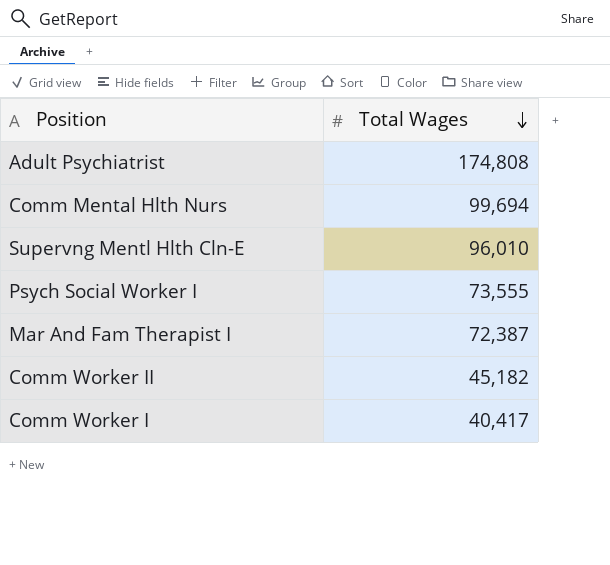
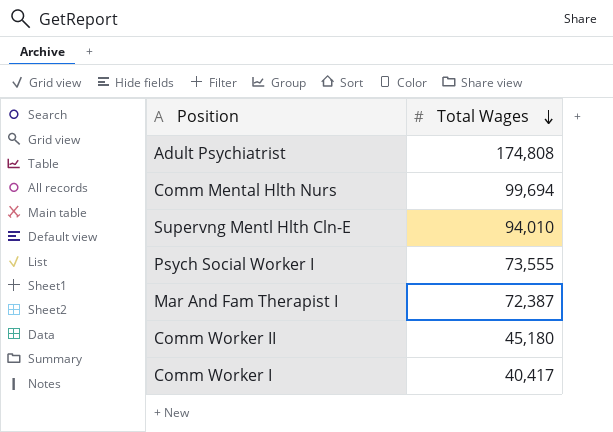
Supervng Mentl Hlth Cln-E | Total Wages: 96,010 -> 94,010
Comm Worker II | Total Wages: 45,182 -> 45,180

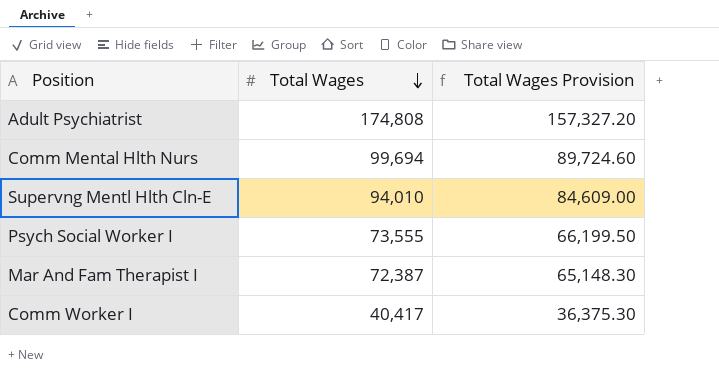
column Total Wages Provision | formula: none -> [Total Wages] * 0.9
row Comm Worker II: 45,180 -> none

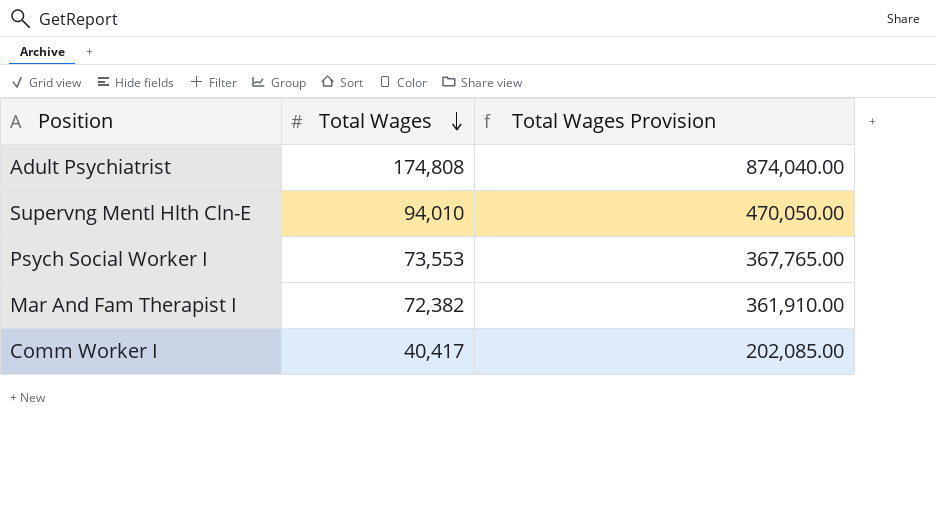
column Total Wages Provision | formula: [Total Wages] * 0.9 -> [Total Wages] * 5
row Comm Mental Hlth Nurs: 99,694 | 89,724.60 -> none
Psych Social Worker I | Total Wages: 73,555 -> 73,553
Mar And Fam Therapist I | Total Wages: 72,387 -> 72,382

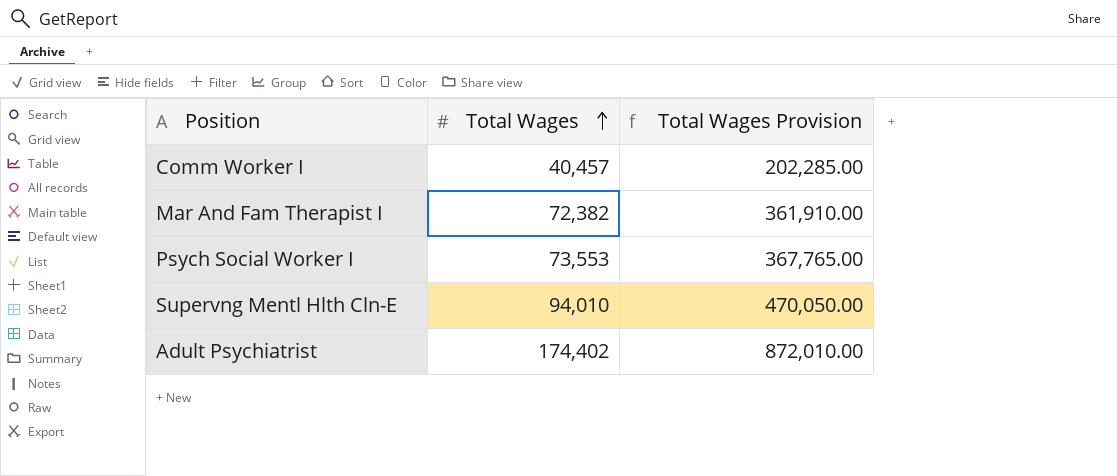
row order: Total Wages descending -> Total Wages ascending
Comm Worker I | Total Wages: 40,417 -> 40,457
Comm Worker I | Total Wages Provision: 202,085.00 -> 202,285.00
Adult Psychiatrist | Total Wages: 174,808 -> 174,402
Adult Psychiatrist | Total Wages Provision: 874,040.00 -> 872,010.00

